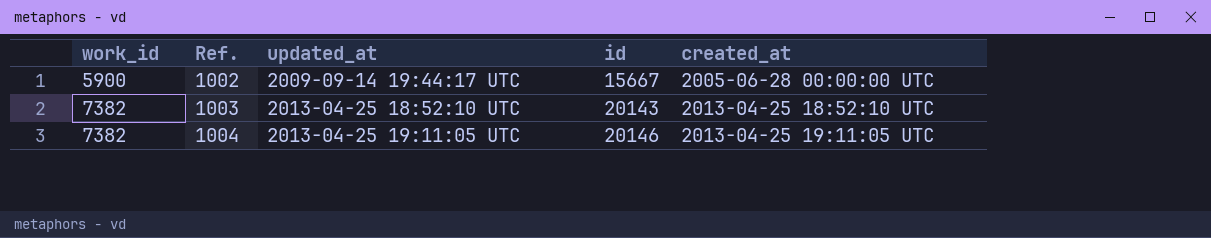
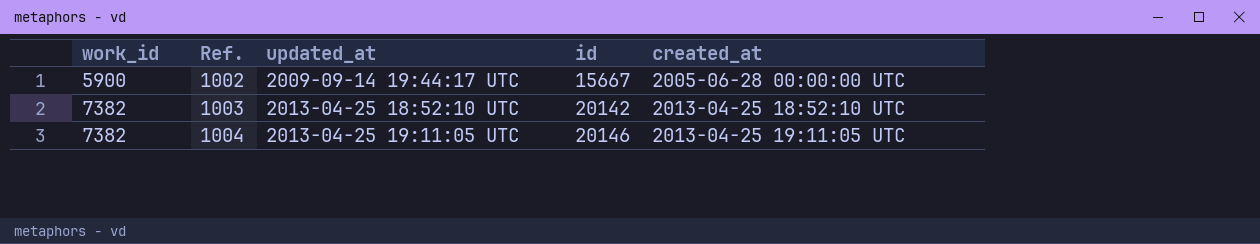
1003 | id: 20143 -> 20142

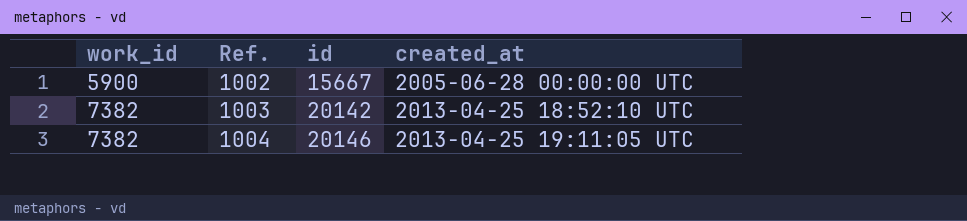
column updated_at | position: 3 -> none

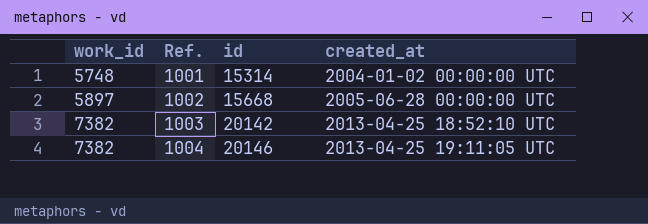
row 1001: none -> 5748 | 15314 | 2004-01-02 00:00:00 UTC
1002 | work_id: 5900 -> 5897
1002 | id: 15667 -> 15668

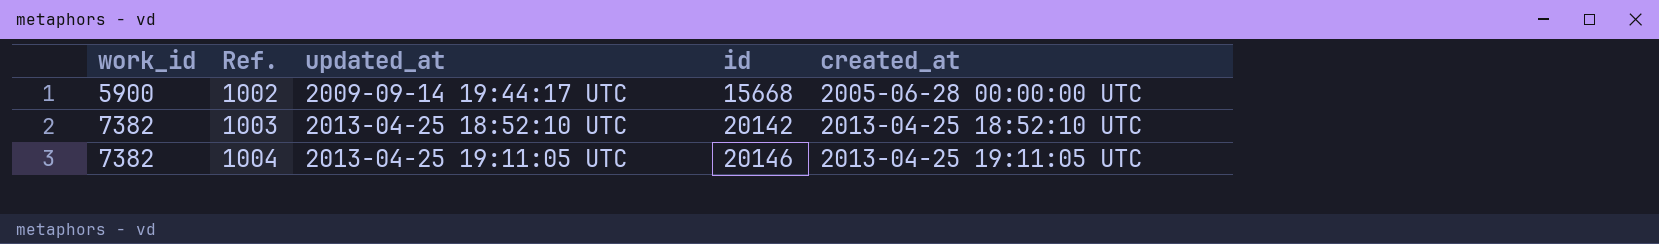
column updated_at | position: none -> 3
row 1001: 5748 | 15314 | 2004-01-02 00:00:00 UTC -> none
1002 | work_id: 5897 -> 5900

